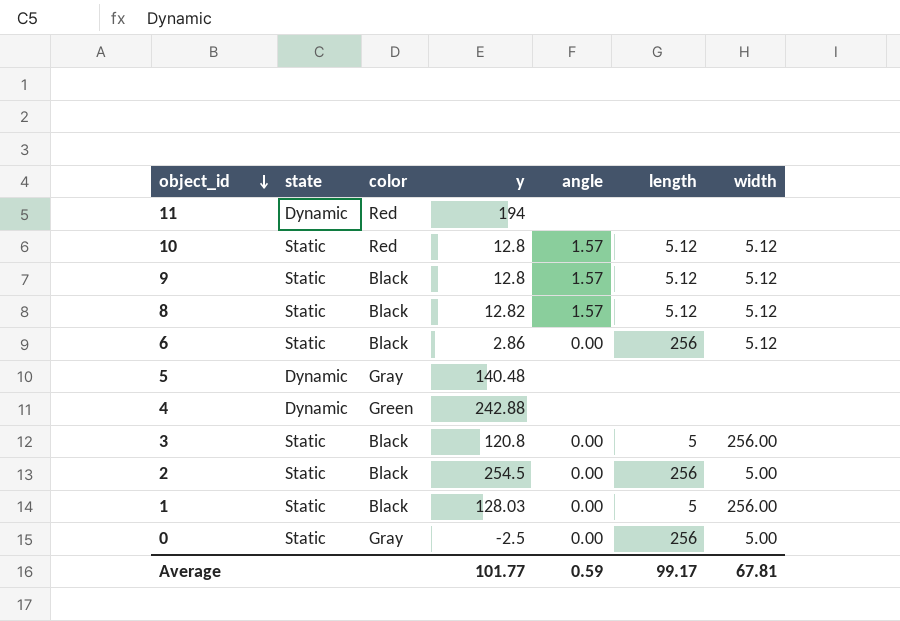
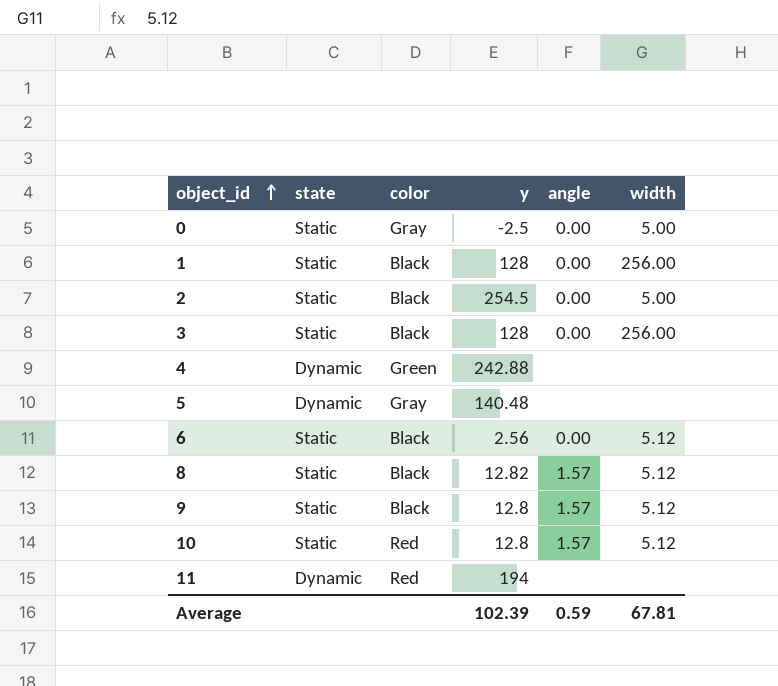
row order: object_id descending -> object_id ascending
column length | position: 6 -> none
1 | y: 128.03 -> 128
3 | y: 120.8 -> 128
6 | y: 2.86 -> 2.56
Average | y: 101.77 -> 102.39

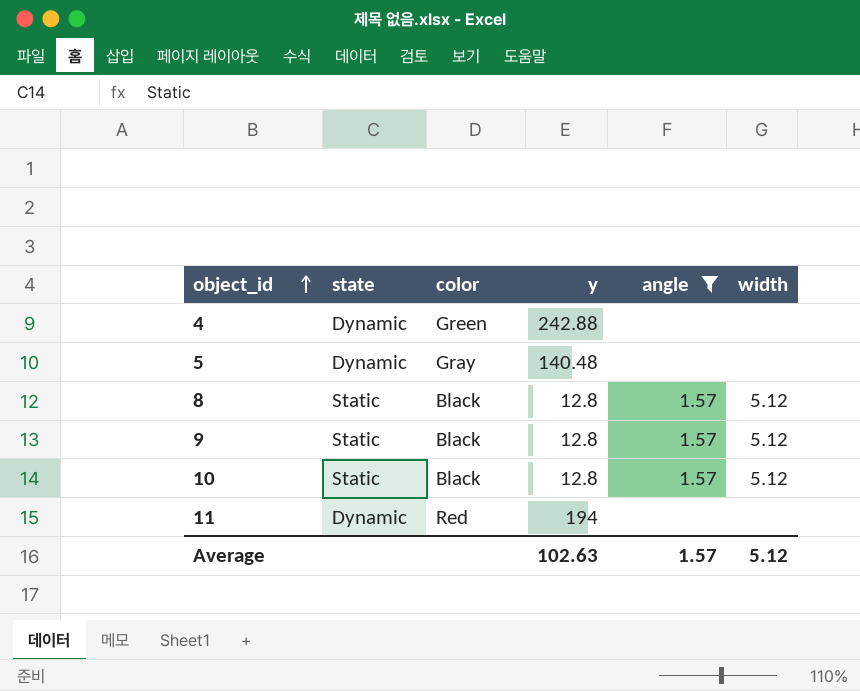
filter: none -> angle != 0.00
8 | y: 12.82 -> 12.8
10 | color: Red -> Black
Average | y: 102.39 -> 102.63
Average | angle: 0.59 -> 1.57
Average | width: 67.81 -> 5.12

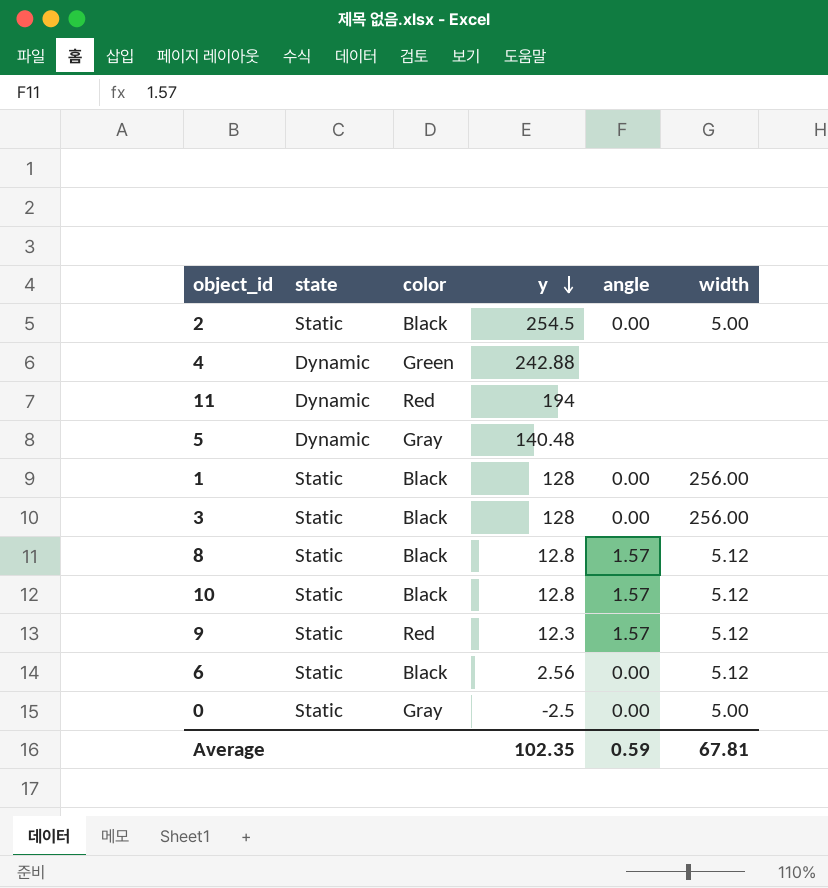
filter: angle != 0.00 -> none
row order: object_id ascending -> y descending
9 | color: Black -> Red
9 | y: 12.8 -> 12.3
Average | y: 102.63 -> 102.35
Average | angle: 1.57 -> 0.59
Average | width: 5.12 -> 67.81

